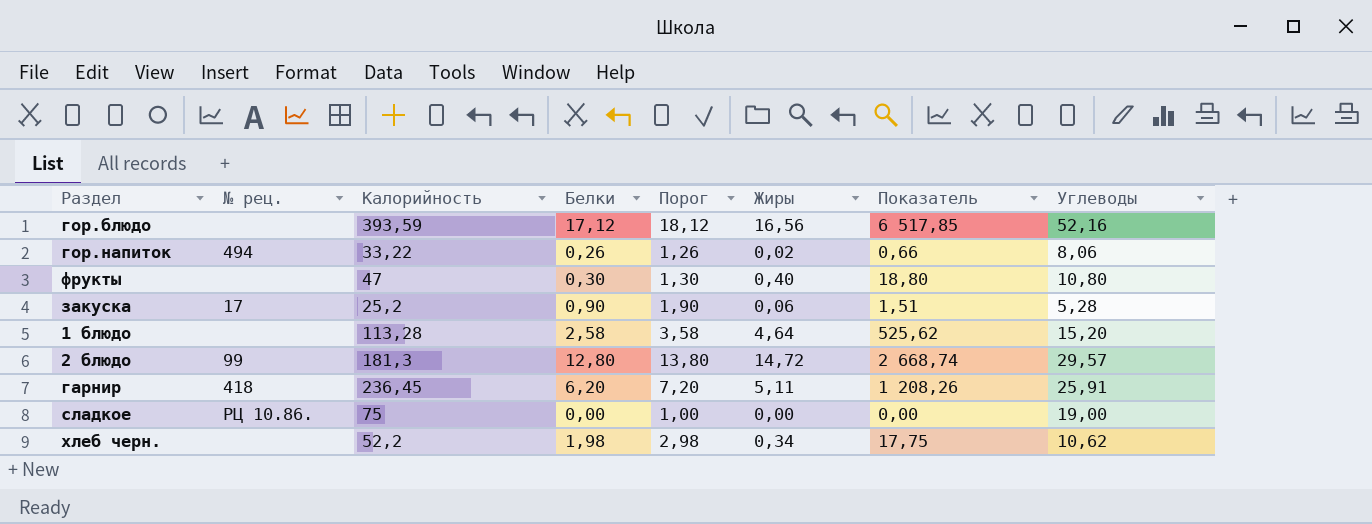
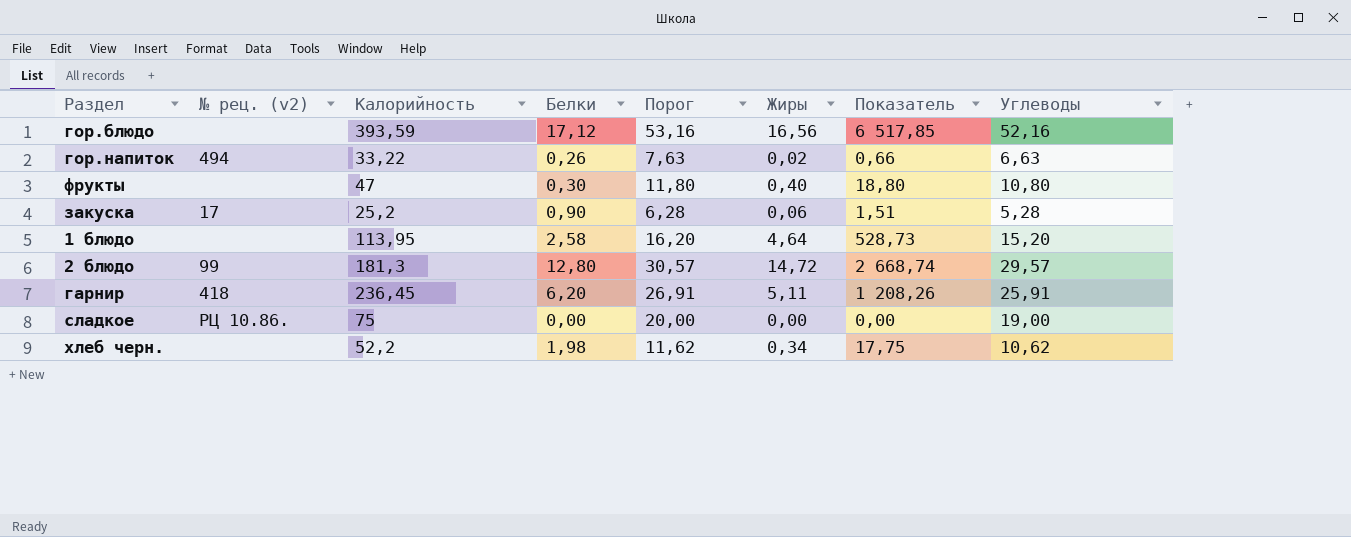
column name: № рец. -> № рец. (v2)
column Порог | formula: [Белки] + 1 -> [Углеводы] + 1
гор.напиток | Углеводы: 8,06 -> 6,63
1 блюдо | Калорийность: 113,28 -> 113,95
1 блюдо | Показатель: 525,62 -> 528,73

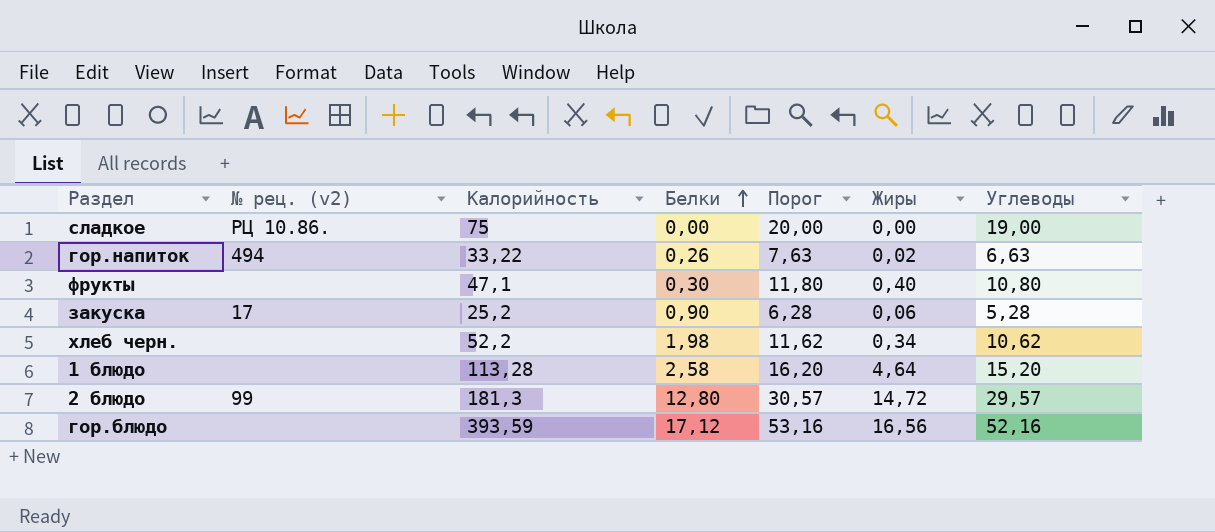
row order: none -> Белки ascending
column Показатель | formula: [Калорийность] * [Жиры] -> none
row гарнир: 418 | 236,45 | 6,20 | 26,91 | 5,11 | 1 208,26 | 25,91 -> none
фрукты | Калорийность: 47 -> 47,1
1 блюдо | Калорийность: 113,95 -> 113,28

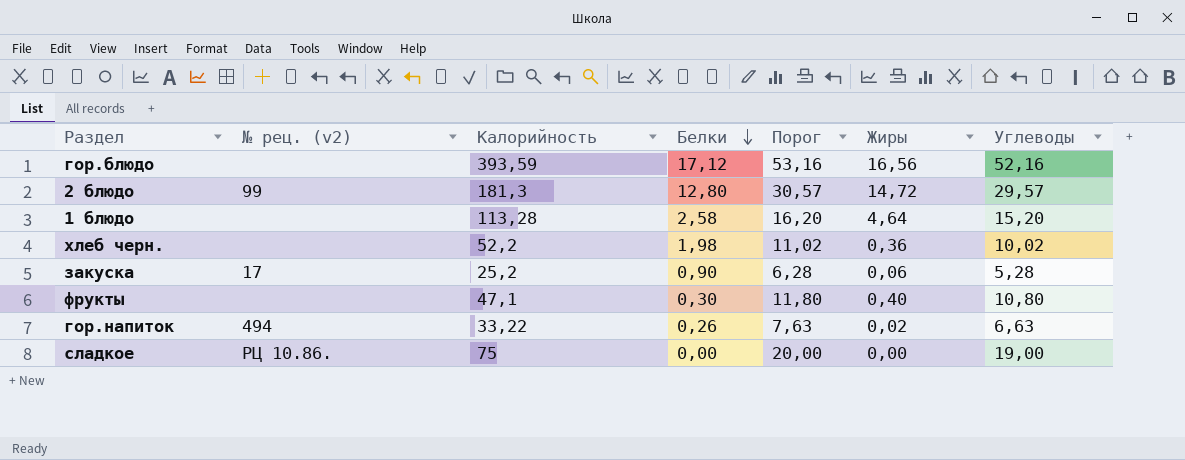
row order: Белки ascending -> Белки descending
хлеб черн. | Порог: 11,62 -> 11,02
хлеб черн. | Жиры: 0,34 -> 0,36
хлеб черн. | Углеводы: 10,62 -> 10,02

